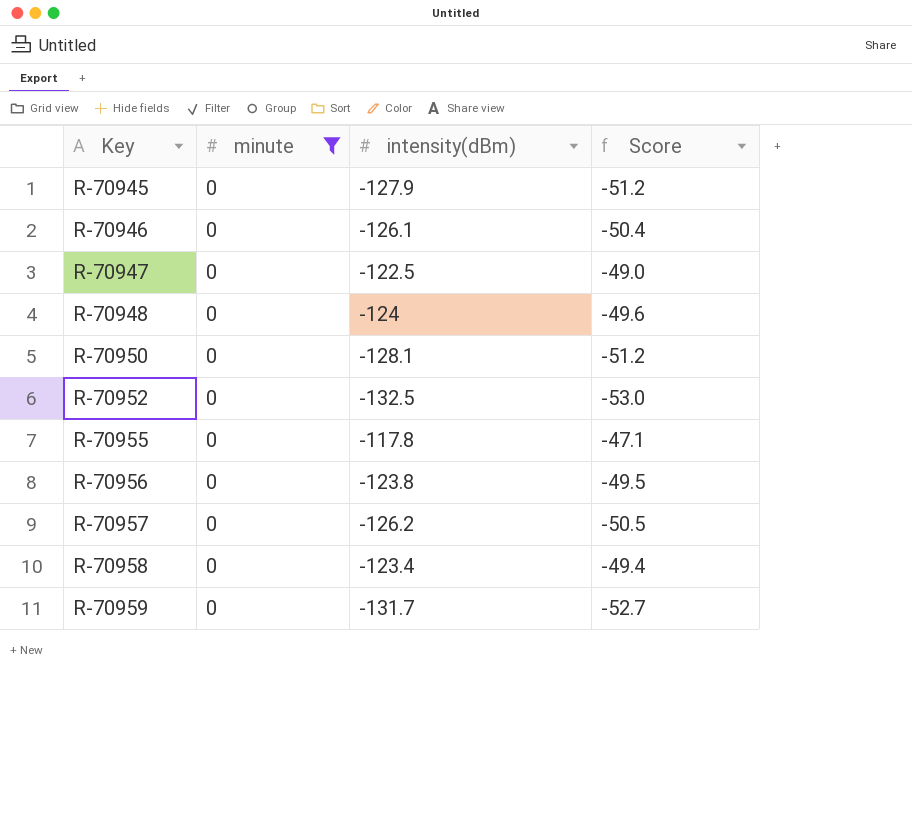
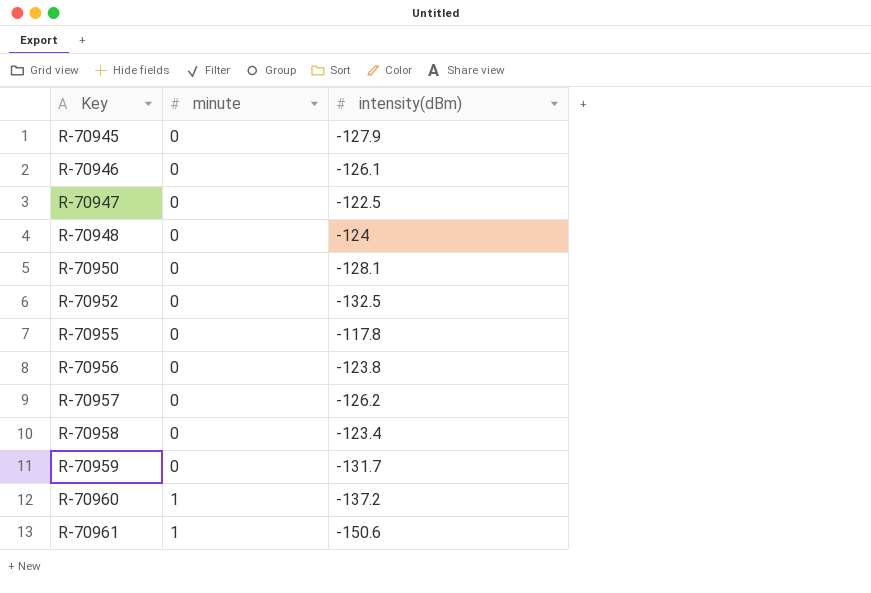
filter: minute = 0 -> none
column Score | formula: [intensity(dBm)] * 0.4 -> none

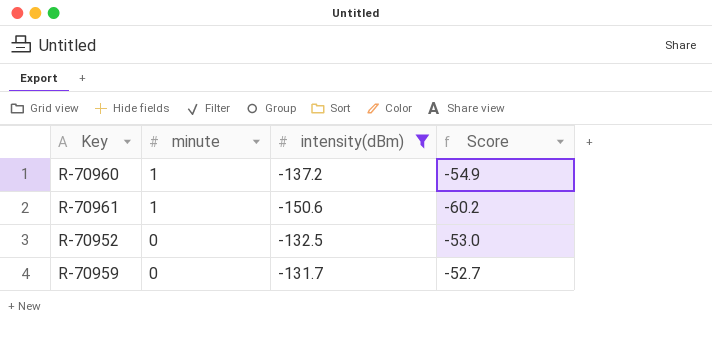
filter: none -> intensity(dBm) <= -131.7
row order: Key ascending -> minute descending
column Score | formula: none -> [intensity(dBm)] * 0.4

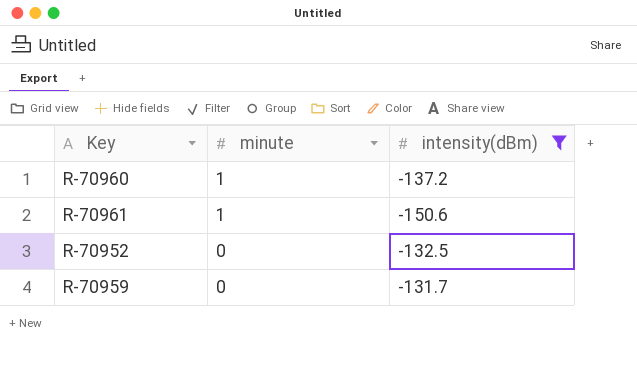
column Score | formula: [intensity(dBm)] * 0.4 -> none

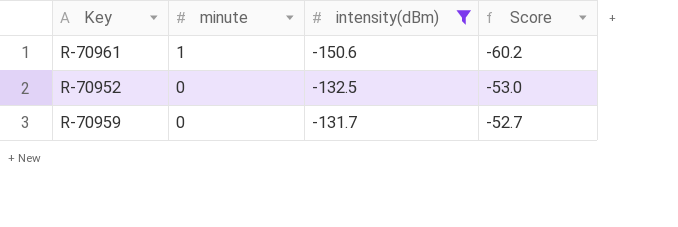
column Score | formula: none -> [intensity(dBm)] * 0.4
row R-70960: 1 | -137.2 -> none

